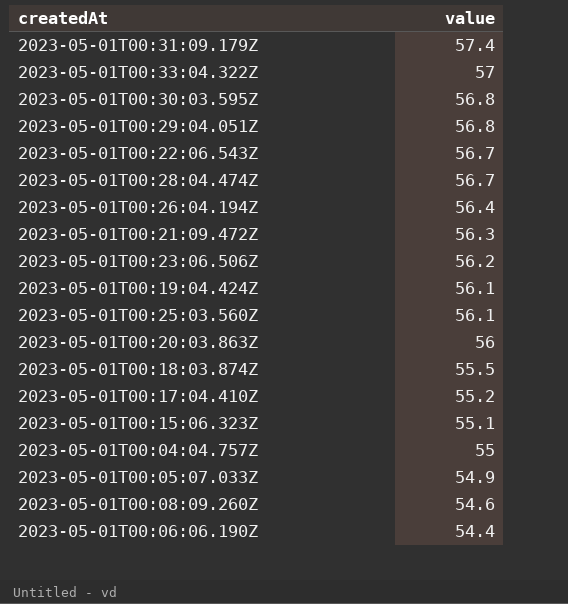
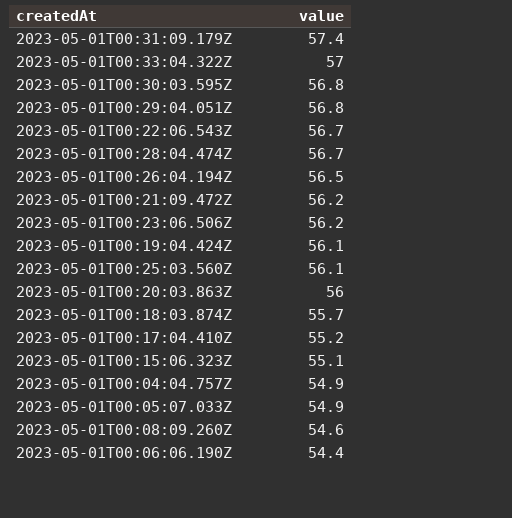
2023-05-01T00:26:04.194Z | value: 56.4 -> 56.5
2023-05-01T00:21:09.472Z | value: 56.3 -> 56.2
2023-05-01T00:18:03.874Z | value: 55.5 -> 55.7
2023-05-01T00:04:04.757Z | value: 55 -> 54.9

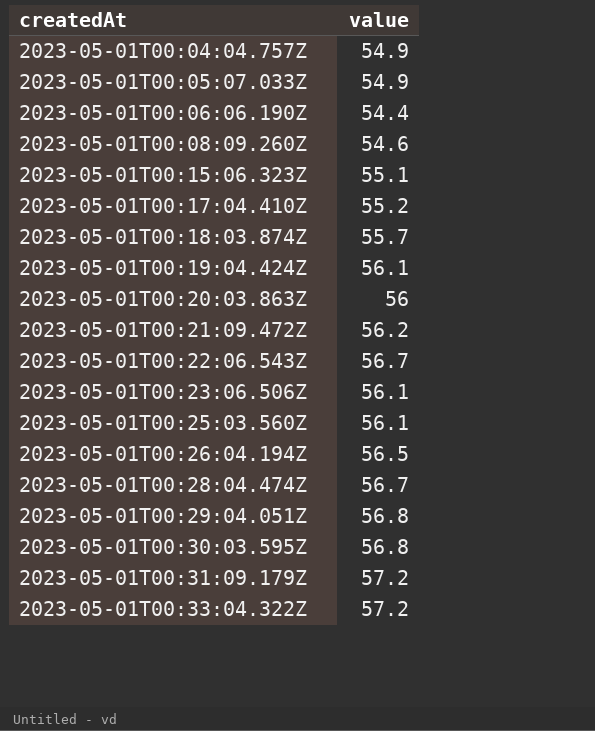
row order: value descending -> createdAt ascending
2023-05-01T00:23:06.506Z | value: 56.2 -> 56.1
2023-05-01T00:31:09.179Z | value: 57.4 -> 57.2
2023-05-01T00:33:04.322Z | value: 57 -> 57.2

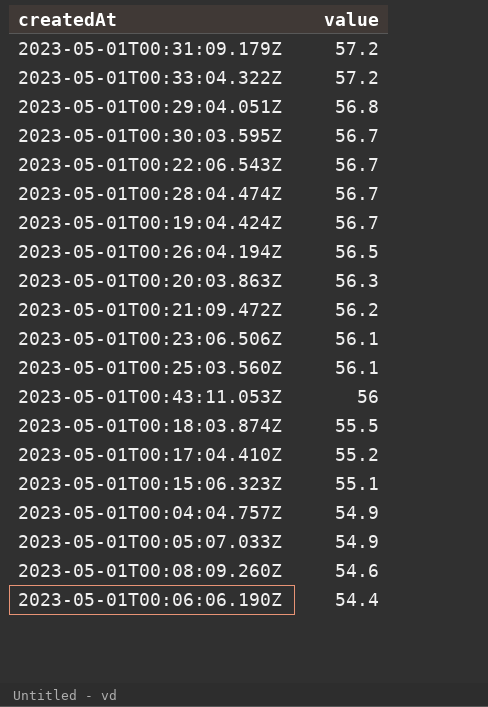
row order: createdAt ascending -> value descending
2023-05-01T00:30:03.595Z | value: 56.8 -> 56.7
2023-05-01T00:19:04.424Z | value: 56.1 -> 56.7
2023-05-01T00:20:03.863Z | value: 56 -> 56.3
row 2023-05-01T00:43:11.053Z: none -> 56
2023-05-01T00:18:03.874Z | value: 55.7 -> 55.5

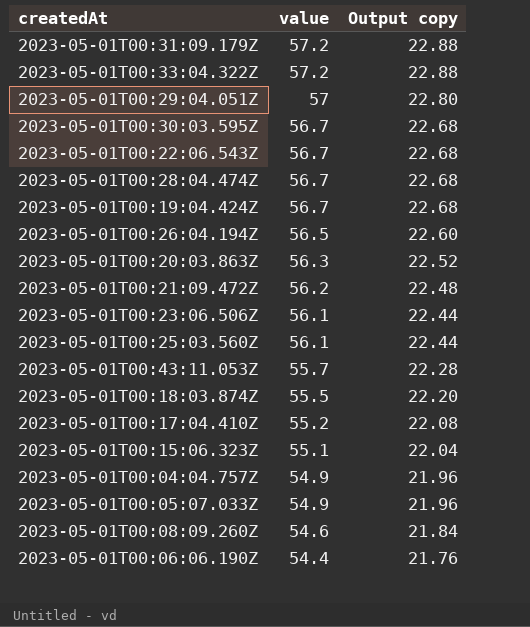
column Output copy | formula: none -> [value] * 0.4
2023-05-01T00:29:04.051Z | value: 56.8 -> 57
2023-05-01T00:43:11.053Z | value: 56 -> 55.7

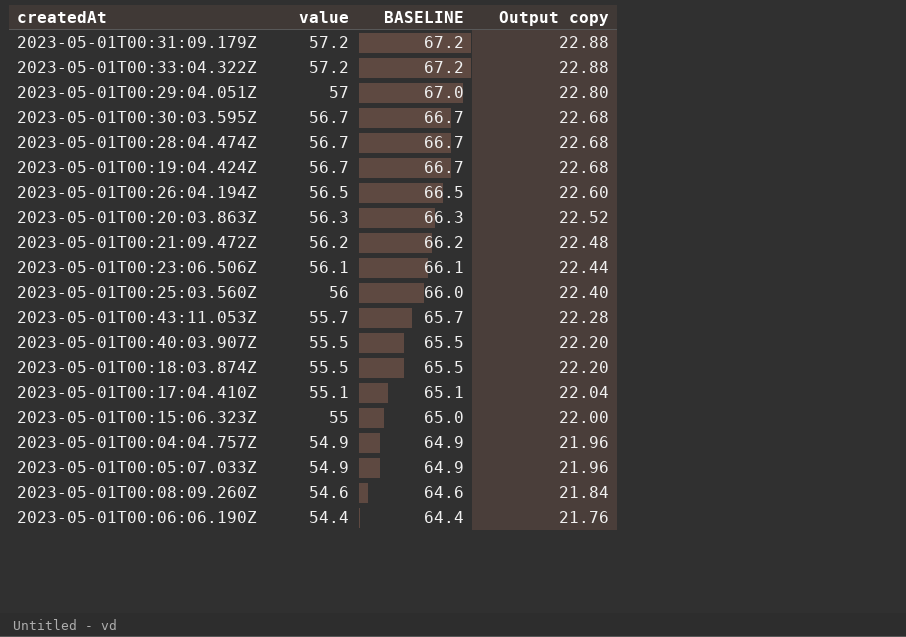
column BASELINE | formula: none -> [value] + 10
row 2023-05-01T00:22:06.543Z: 56.7 | 22.68 -> none
2023-05-01T00:25:03.560Z | value: 56.1 -> 56
2023-05-01T00:25:03.560Z | Output copy: 22.44 -> 22.40
row 2023-05-01T00:40:03.907Z: none -> 55.5 | 65.5 | 22.20
2023-05-01T00:17:04.410Z | value: 55.2 -> 55.1
2023-05-01T00:17:04.410Z | Output copy: 22.08 -> 22.04
2023-05-01T00:15:06.323Z | value: 55.1 -> 55
2023-05-01T00:15:06.323Z | Output copy: 22.04 -> 22.00

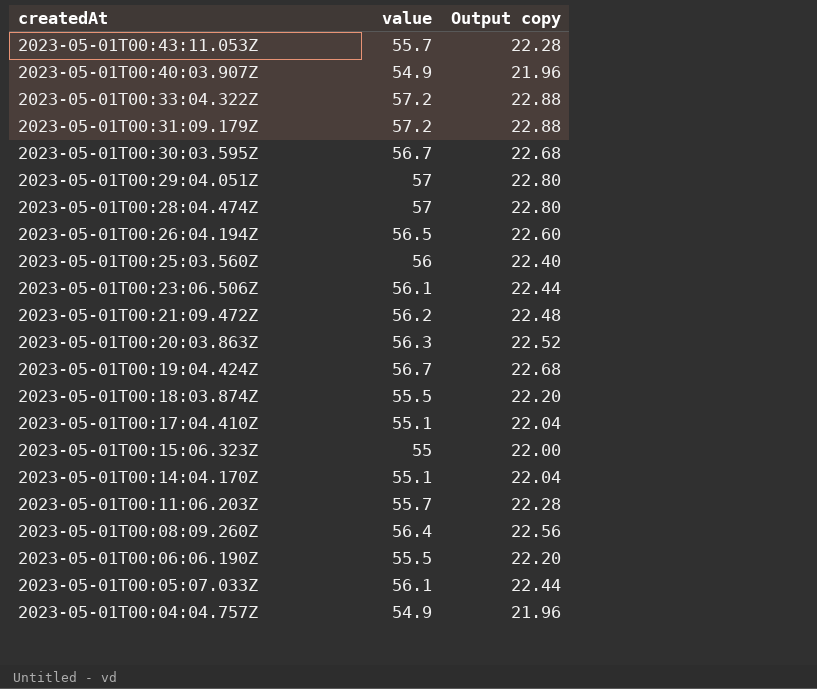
row order: value descending -> createdAt descending
column BASELINE | formula: [value] + 10 -> none
2023-05-01T00:40:03.907Z | value: 55.5 -> 54.9
2023-05-01T00:40:03.907Z | Output copy: 22.20 -> 21.96
2023-05-01T00:28:04.474Z | value: 56.7 -> 57
2023-05-01T00:28:04.474Z | Output copy: 22.68 -> 22.80
row 2023-05-01T00:14:04.170Z: none -> 55.1 | 22.04
row 2023-05-01T00:11:06.203Z: none -> 55.7 | 22.28
2023-05-01T00:08:09.260Z | value: 54.6 -> 56.4
2023-05-01T00:08:09.260Z | Output copy: 21.84 -> 22.56
2023-05-01T00:06:06.190Z | value: 54.4 -> 55.5
2023-05-01T00:06:06.190Z | Output copy: 21.76 -> 22.20
2023-05-01T00:05:07.033Z | value: 54.9 -> 56.1
2023-05-01T00:05:07.033Z | Output copy: 21.96 -> 22.44

